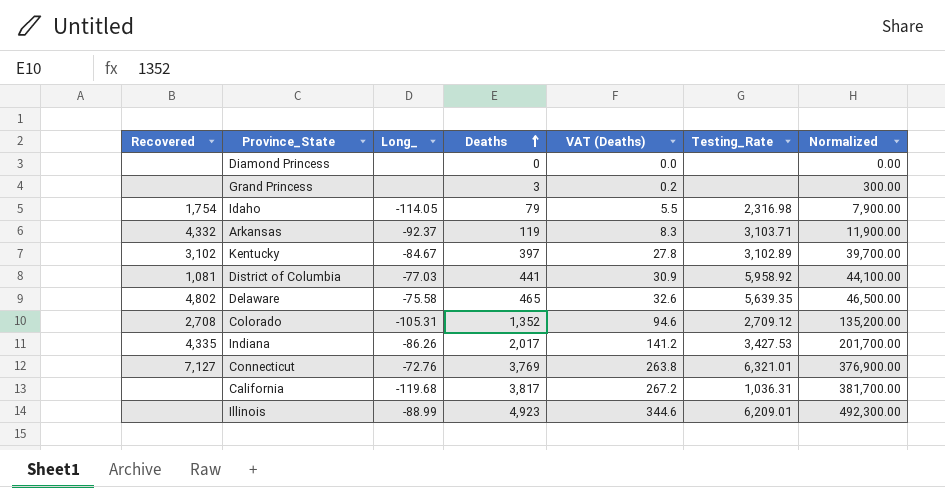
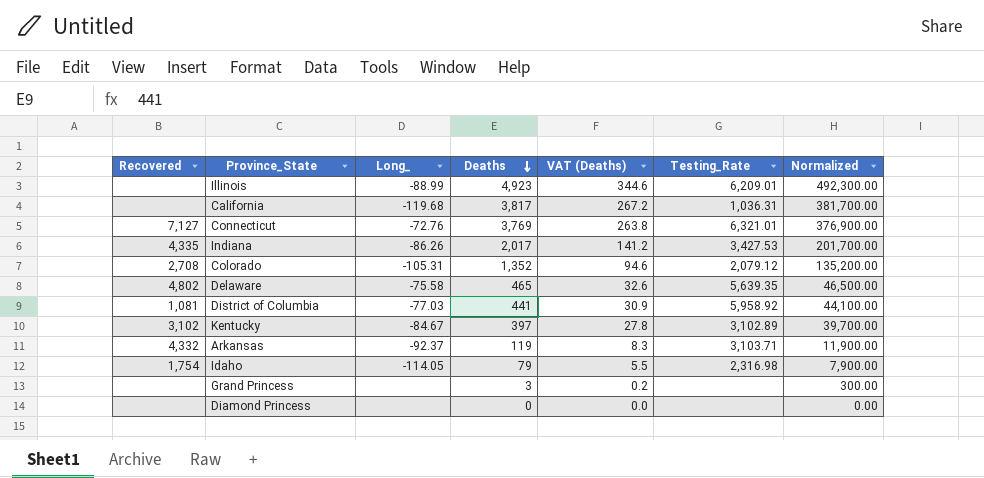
row order: Deaths ascending -> Deaths descending
Colorado | Testing_Rate: 2,709.12 -> 2,079.12

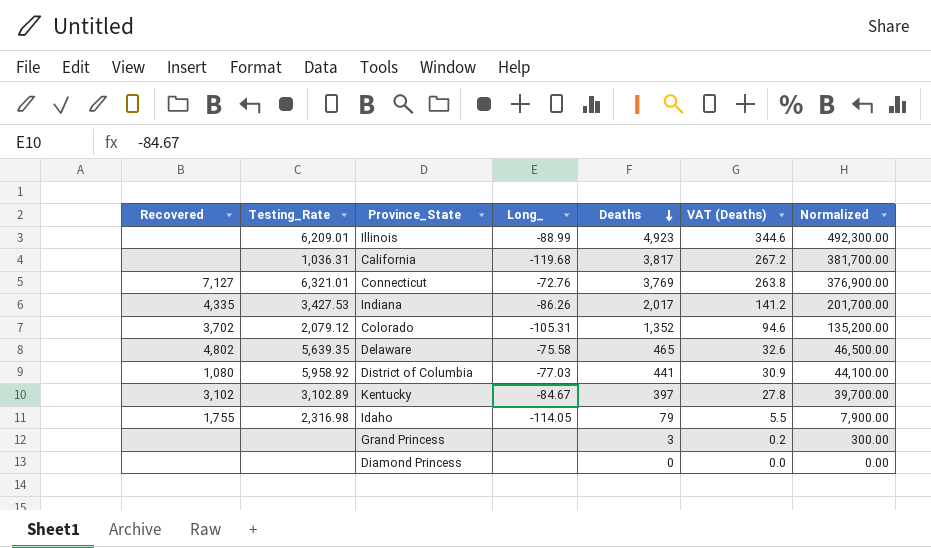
column Testing_Rate | position: 6 -> 2
row Arkansas: 4,332 | -92.37 | 119 | 8.3 | 3,103.71 | 11,900.00 -> none
Colorado | Recovered: 2,708 -> 3,702
District of Columbia | Recovered: 1,081 -> 1,080
Idaho | Recovered: 1,754 -> 1,755

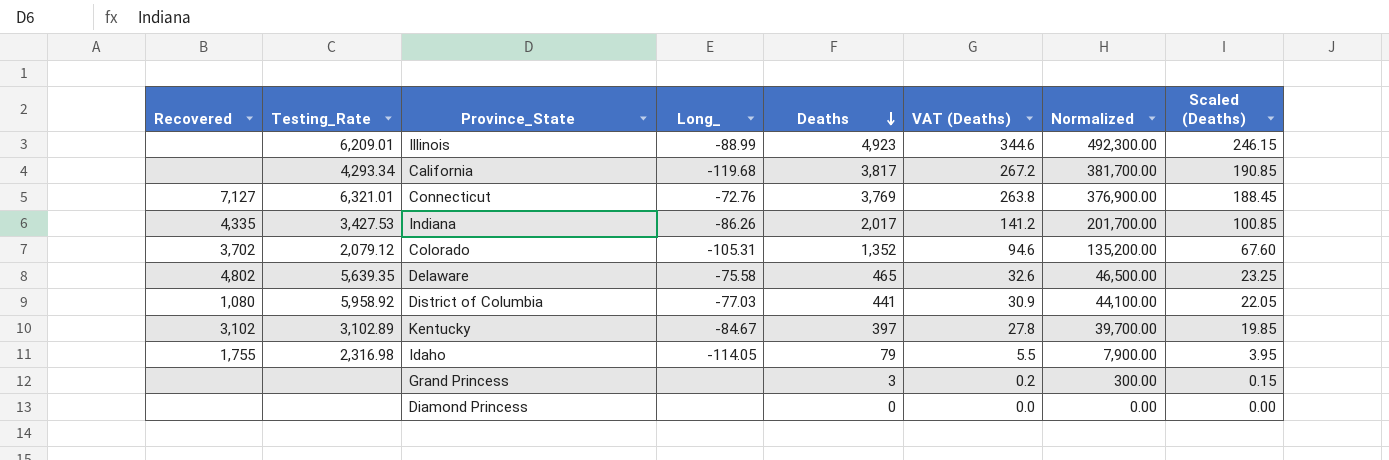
column Scaled (Deaths) | formula: none -> [Deaths] * 0.05
California | Testing_Rate: 1,036.31 -> 4,293.34

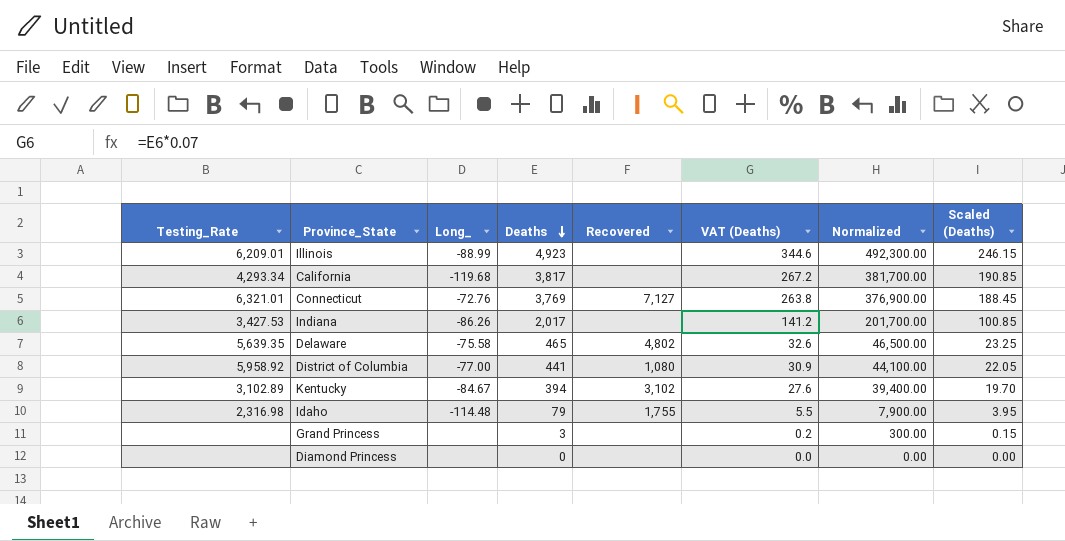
column Recovered | position: 1 -> 5
row Colorado: 3,702 | 2,079.12 | -105.31 | 1,352 | 94.6 | 135,200.00 | 67.60 -> none
Indiana | Recovered: 4,335 -> none
District of Columbia | Long_: -77.03 -> -77.00
Kentucky | Deaths: 397 -> 394
Kentucky | VAT (Deaths): 27.8 -> 27.6
Kentucky | Normalized: 39,700.00 -> 39,400.00
Kentucky | Scaled (Deaths): 19.85 -> 19.70
Idaho | Long_: -114.05 -> -114.48

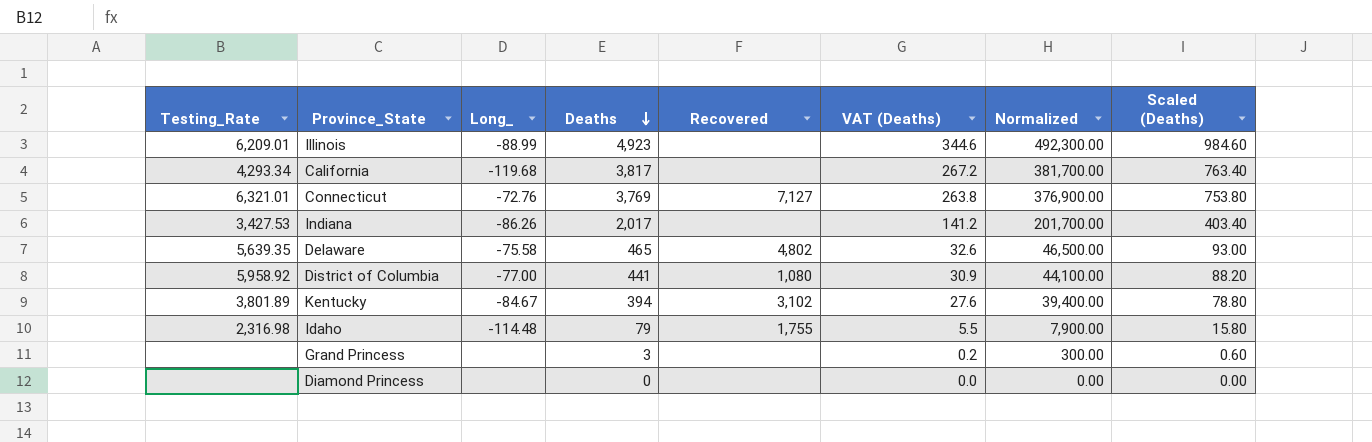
column Scaled (Deaths) | formula: [Deaths] * 0.05 -> [Deaths] * 0.2
Kentucky | Testing_Rate: 3,102.89 -> 3,801.89

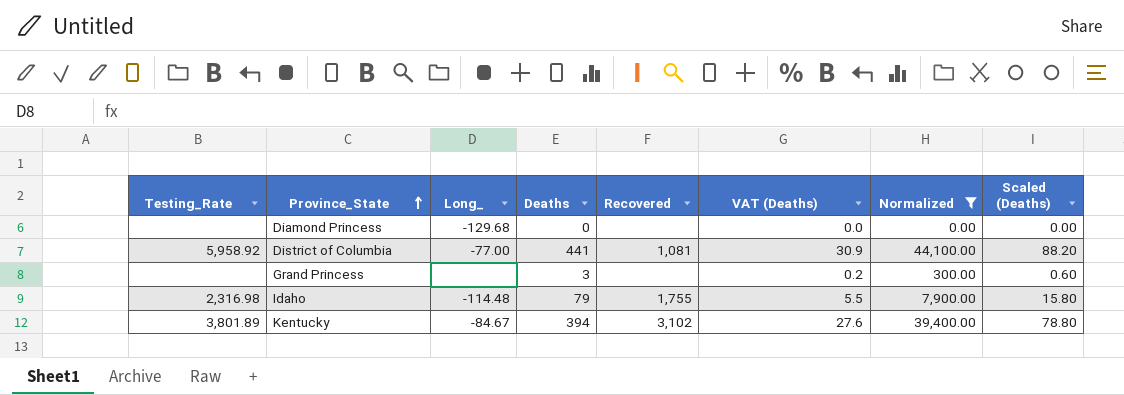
filter: none -> Normalized <= 44,100.00
row order: Deaths descending -> Province_State ascending
Diamond Princess | Long_: none -> -129.68
District of Columbia | Recovered: 1,080 -> 1,081

